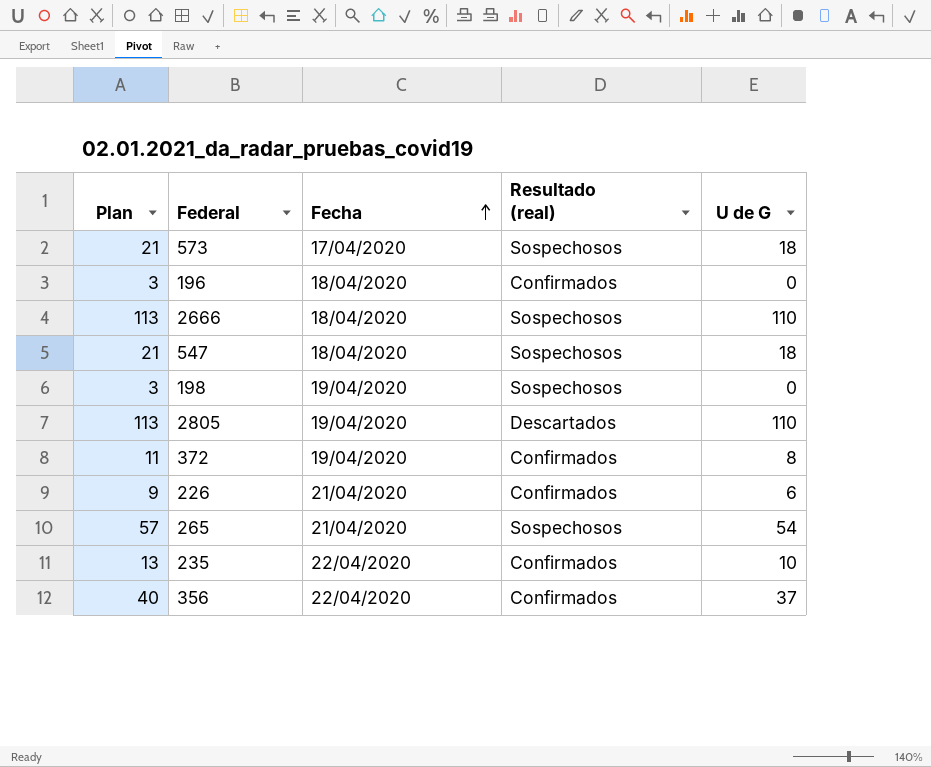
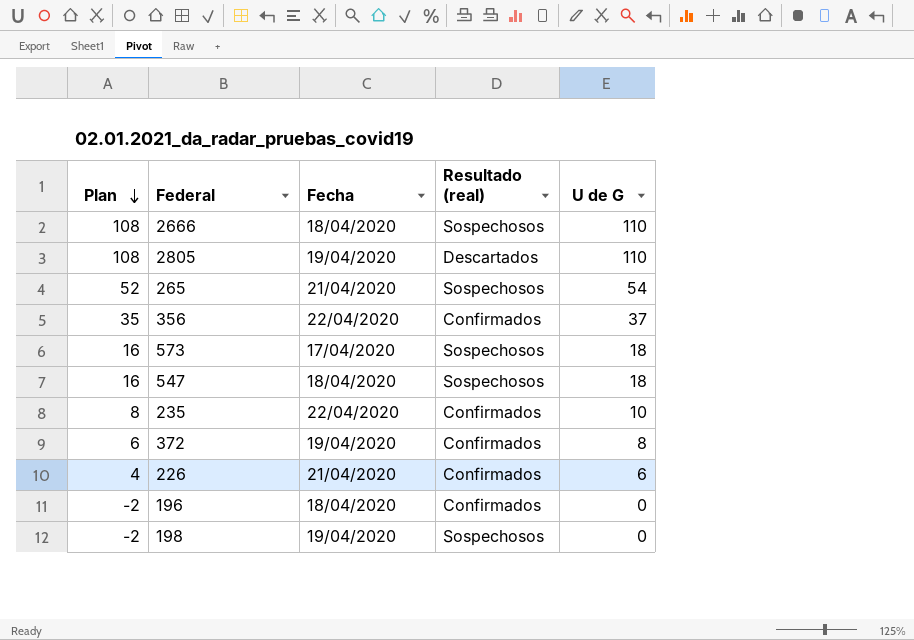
row order: Fecha ascending -> Plan descending
column Plan | formula: [U de G] + 3 -> [U de G] - 2

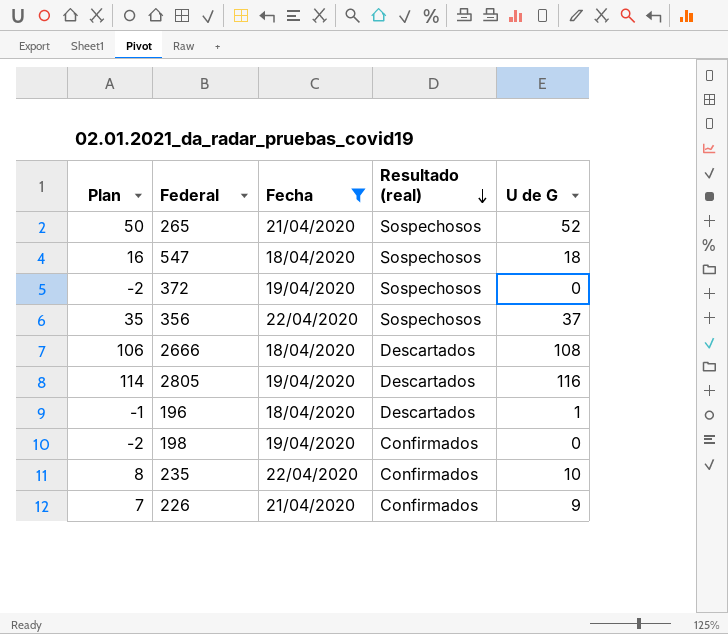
filter: none -> Fecha != 17/04/2020
row order: Plan descending -> Resultado (real) descending
265 | Plan: 52 -> 50
265 | U de G: 54 -> 52
372 | Plan: 6 -> -2
372 | Resultado (real): Confirmados -> Sospechosos
372 | U de G: 8 -> 0
356 | Resultado (real): Confirmados -> Sospechosos
2666 | Plan: 108 -> 106
2666 | Resultado (real): Sospechosos -> Descartados
2666 | U de G: 110 -> 108
2805 | Plan: 108 -> 114
2805 | U de G: 110 -> 116
196 | Plan: -2 -> -1
196 | Resultado (real): Confirmados -> Descartados
196 | U de G: 0 -> 1
198 | Resultado (real): Sospechosos -> Confirmados
226 | Plan: 4 -> 7
226 | U de G: 6 -> 9

